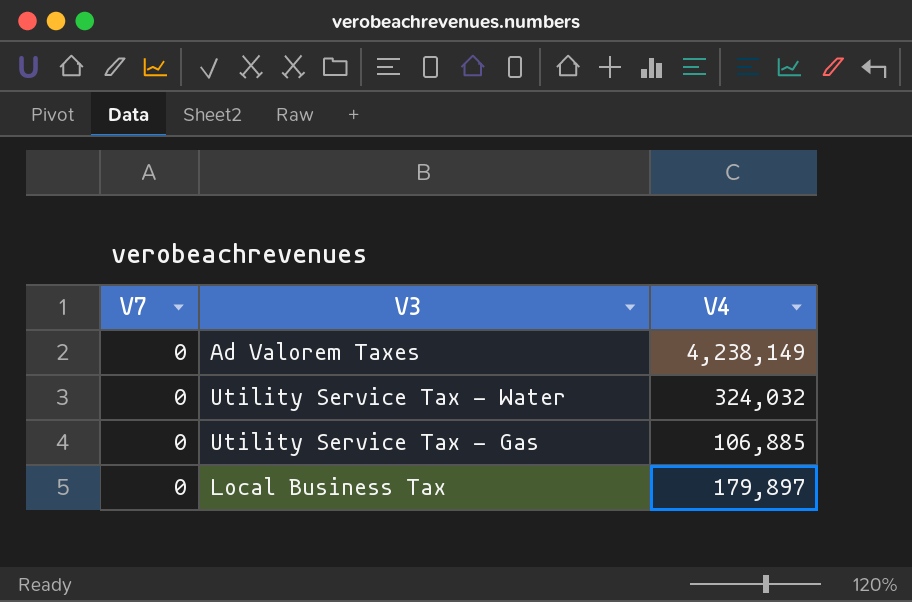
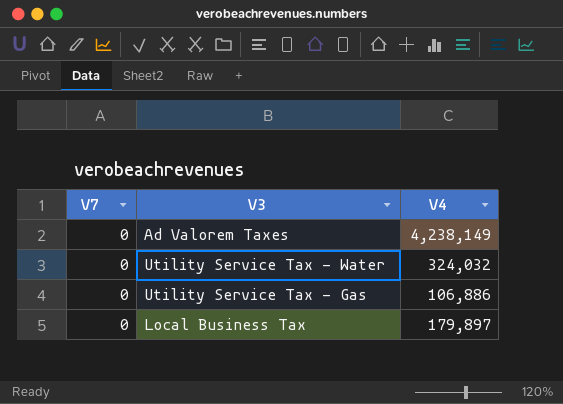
Utility Service Tax - Gas | V4: 106,885 -> 106,886

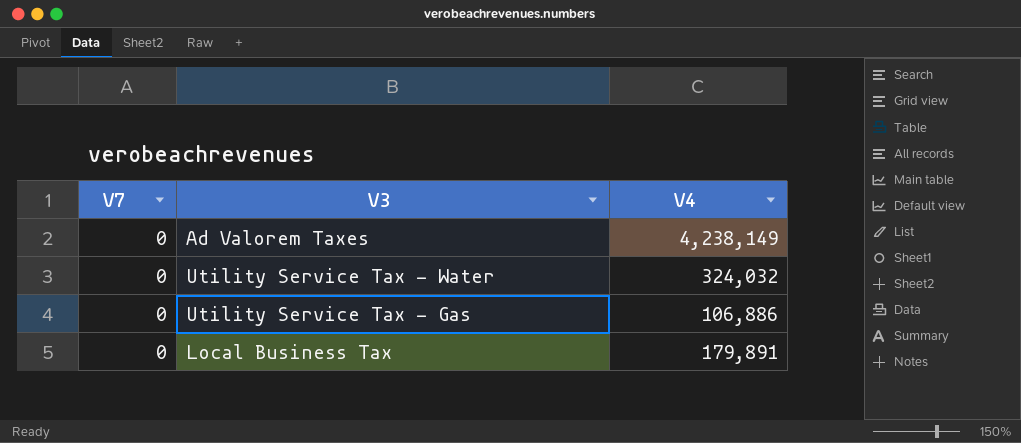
Local Business Tax | V4: 179,897 -> 179,891

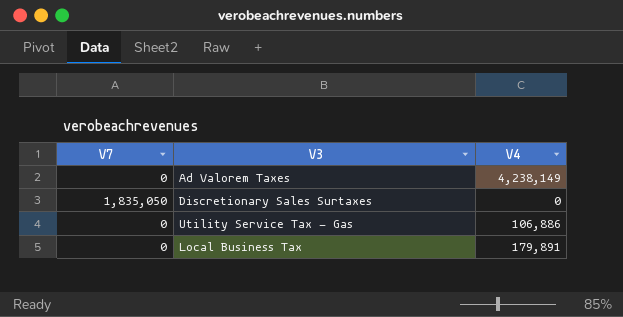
row Utility Service Tax - Water: 0 | 324,032 -> none
row Discretionary Sales Surtaxes: none -> 1,835,050 | 0

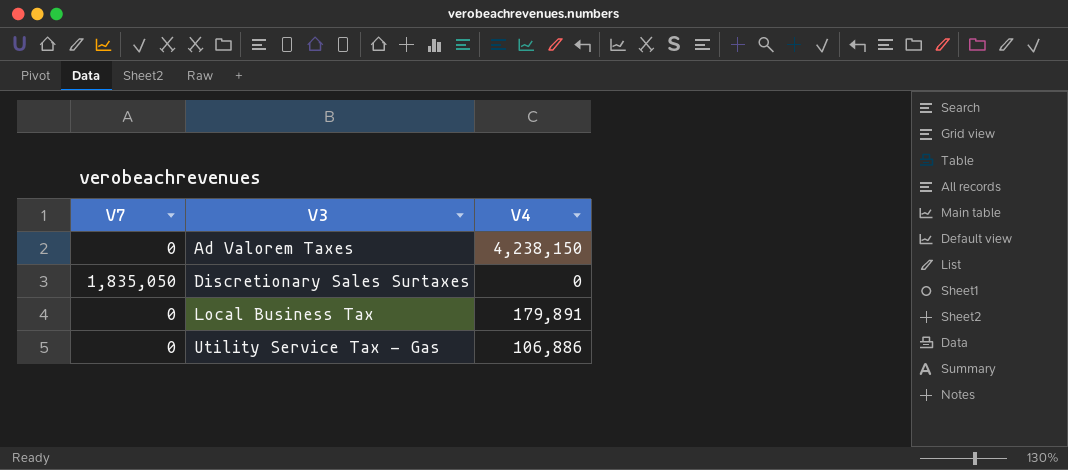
row order: none -> V3 ascending
Ad Valorem Taxes | V4: 4,238,149 -> 4,238,150

